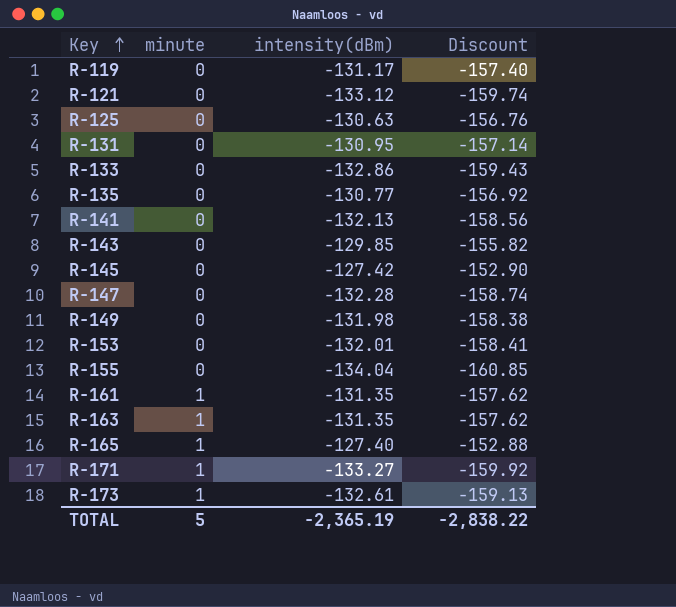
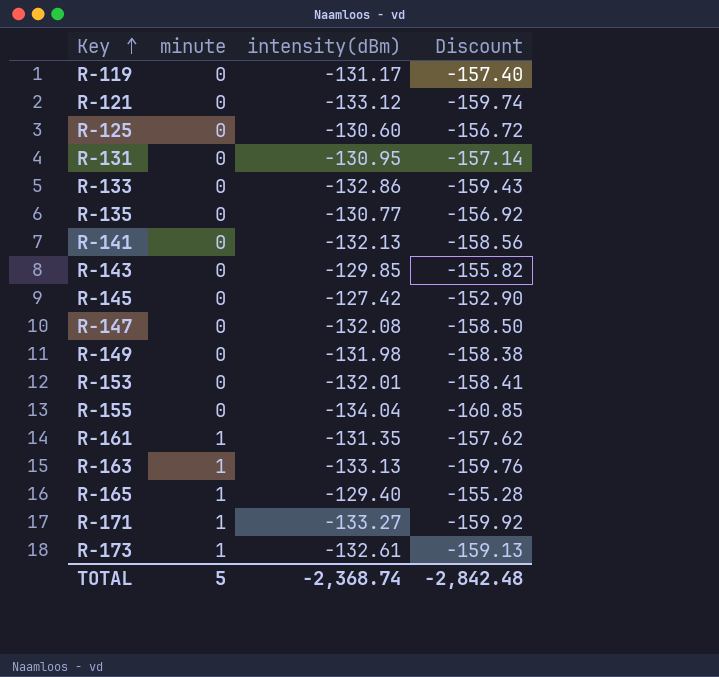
R-125 | intensity(dBm): -130.63 -> -130.60
R-125 | Discount: -156.76 -> -156.72
R-147 | intensity(dBm): -132.28 -> -132.08
R-147 | Discount: -158.74 -> -158.50
R-163 | intensity(dBm): -131.35 -> -133.13
R-163 | Discount: -157.62 -> -159.76
R-165 | intensity(dBm): -127.40 -> -129.40
R-165 | Discount: -152.88 -> -155.28
TOTAL | intensity(dBm): -2,365.19 -> -2,368.74
TOTAL | Discount: -2,838.22 -> -2,842.48

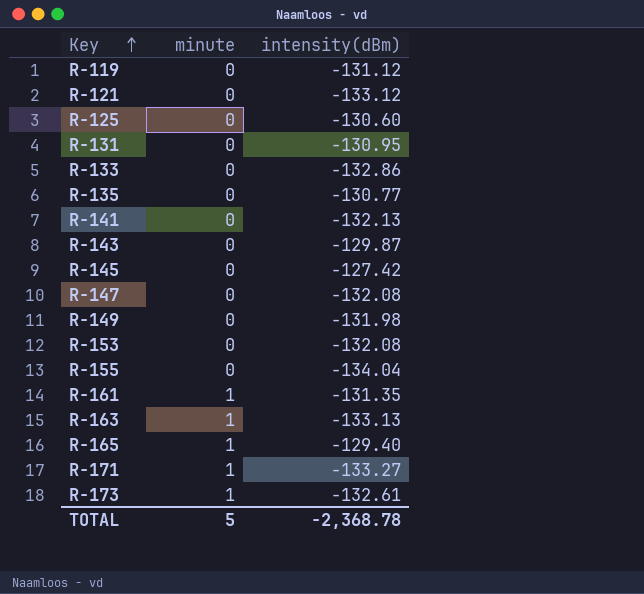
column Discount | formula: [intensity(dBm)] * 1.2 -> none
R-119 | intensity(dBm): -131.17 -> -131.12
R-143 | intensity(dBm): -129.85 -> -129.87
R-153 | intensity(dBm): -132.01 -> -132.08
TOTAL | intensity(dBm): -2,368.74 -> -2,368.78

